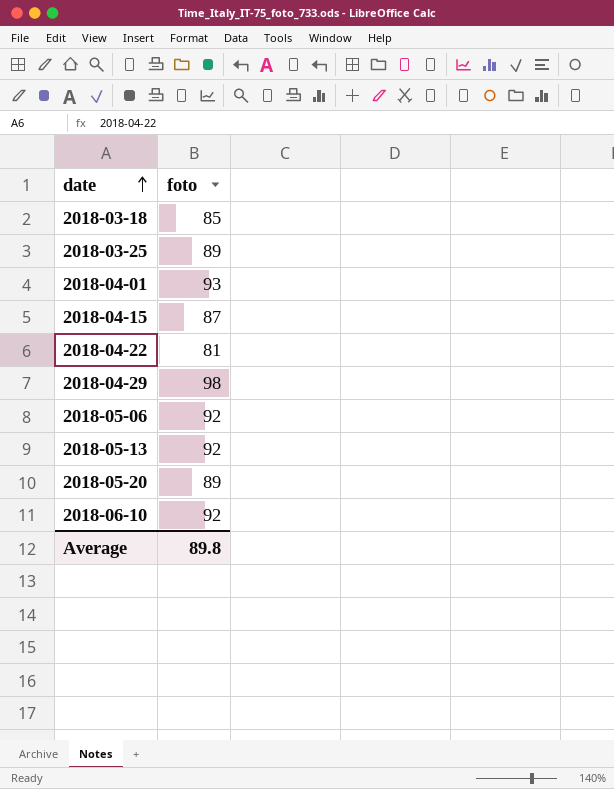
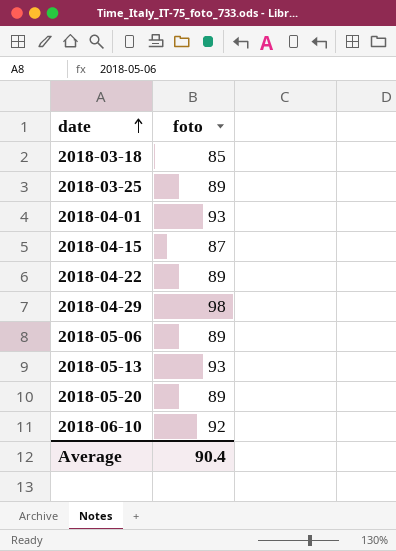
2018-04-22 | foto: 81 -> 89
2018-05-06 | foto: 92 -> 89
2018-05-13 | foto: 92 -> 93
Average | foto: 89.8 -> 90.4

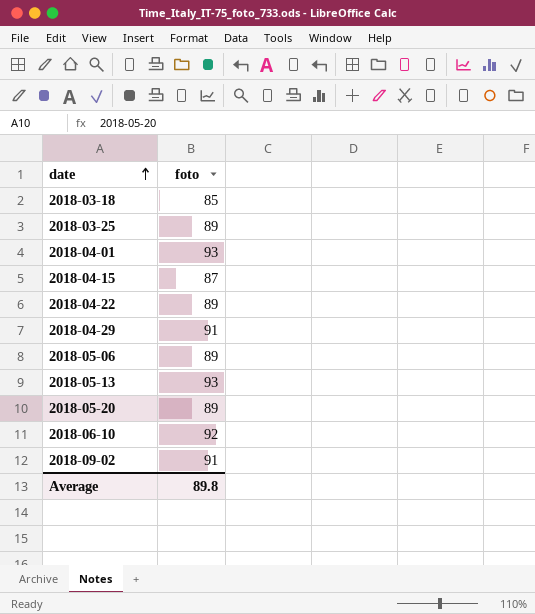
2018-04-29 | foto: 98 -> 91
row 2018-09-02: none -> 91
Average | foto: 90.4 -> 89.8

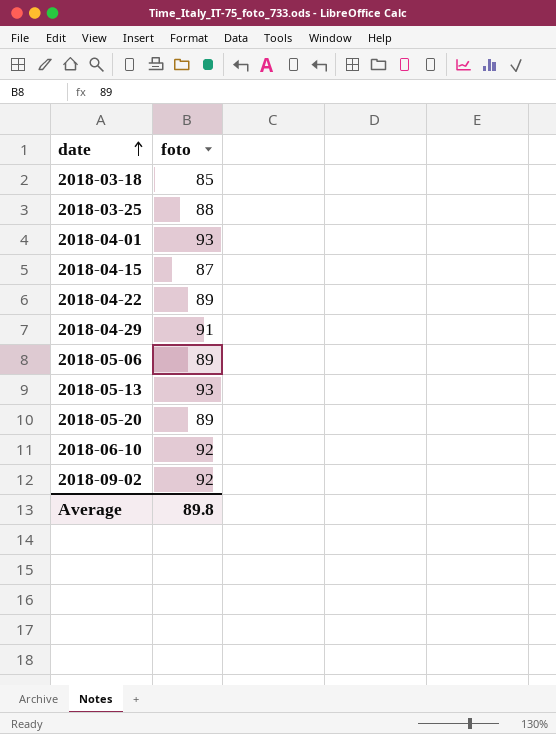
2018-03-25 | foto: 89 -> 88
2018-09-02 | foto: 91 -> 92

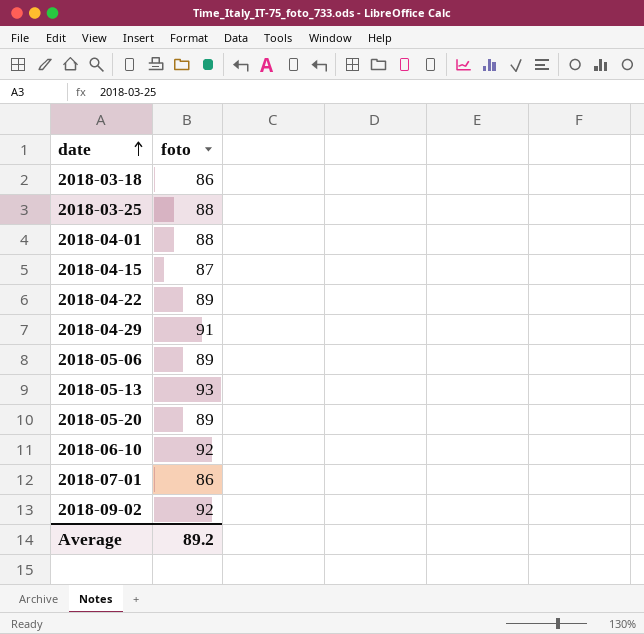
2018-03-18 | foto: 85 -> 86
2018-04-01 | foto: 93 -> 88
row 2018-07-01: none -> 86
Average | foto: 89.8 -> 89.2

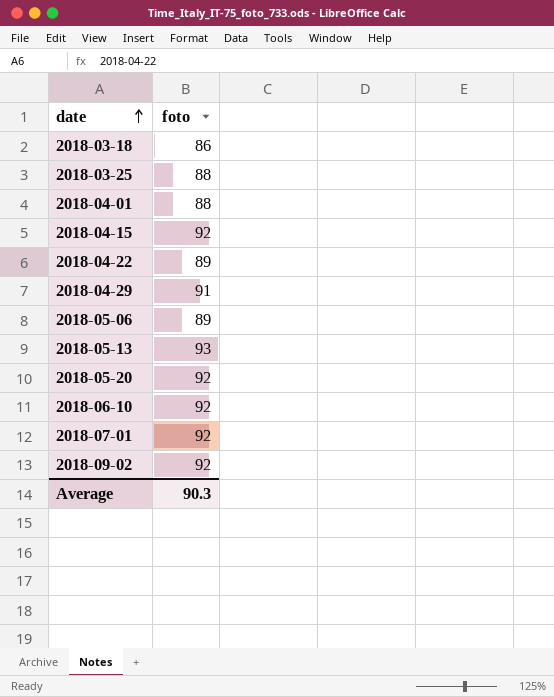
2018-04-15 | foto: 87 -> 92
2018-05-20 | foto: 89 -> 92
2018-07-01 | foto: 86 -> 92
Average | foto: 89.2 -> 90.3

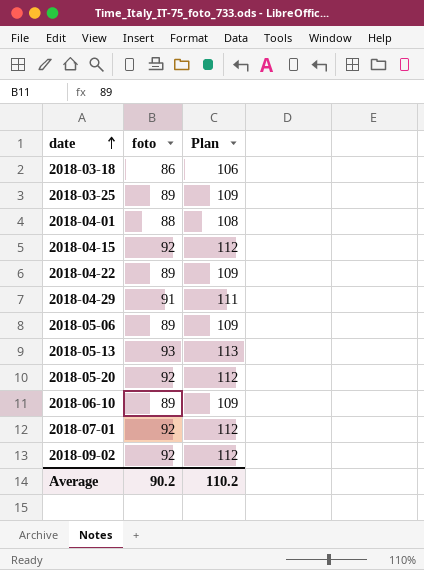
column Plan | formula: none -> [foto] + 20
2018-03-25 | foto: 88 -> 89
2018-06-10 | foto: 92 -> 89
Average | foto: 90.3 -> 90.2

